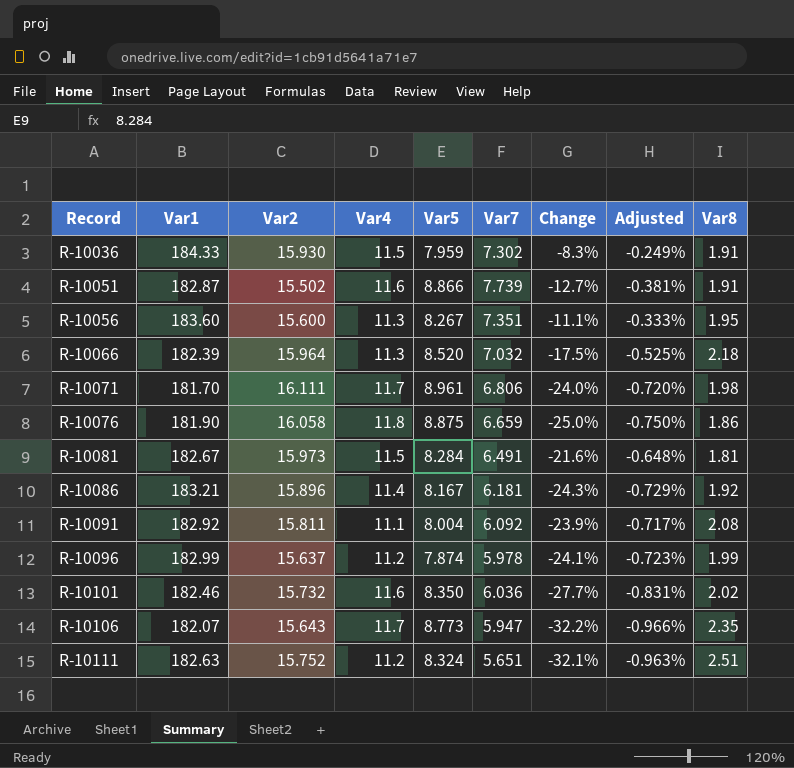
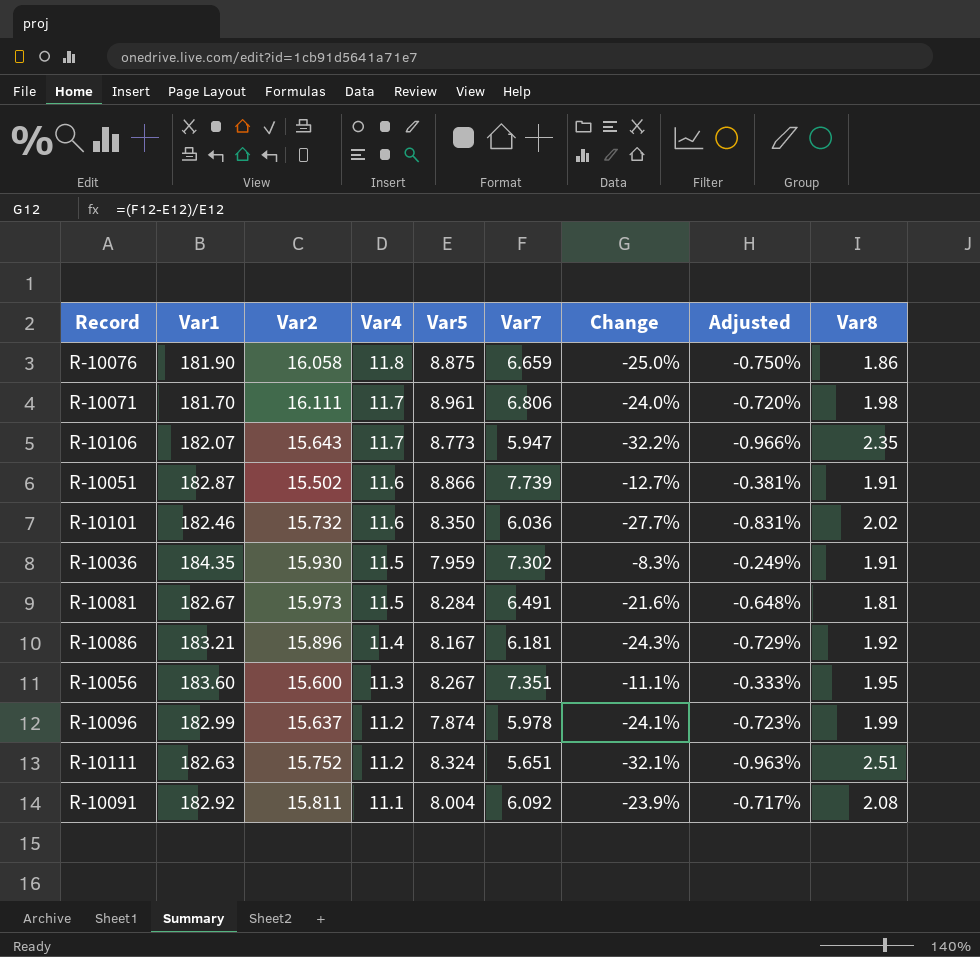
row order: Record ascending -> Var4 descending
row R-10066: 182.39 | 15.964 | 11.3 | 8.520 | 7.032 | -17.5% | -0.525% | 2.18 -> none
R-10036 | Var1: 184.33 -> 184.35

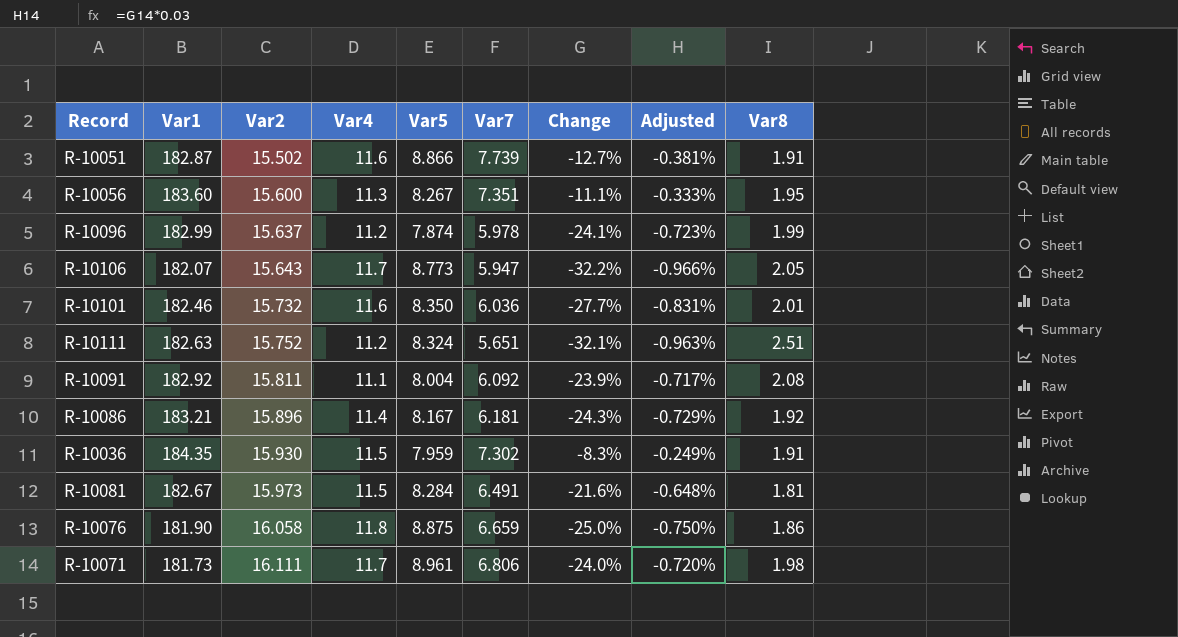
row order: Var4 descending -> Var2 ascending
R-10106 | Var8: 2.35 -> 2.05
R-10101 | Var8: 2.02 -> 2.01
R-10071 | Var1: 181.70 -> 181.73

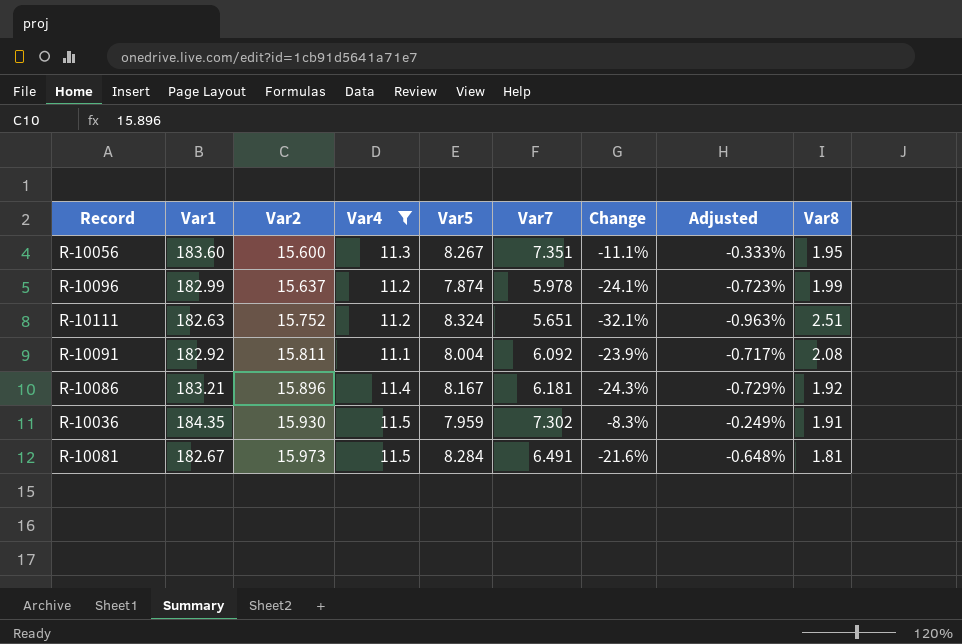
filter: none -> Var4 <= 11.5

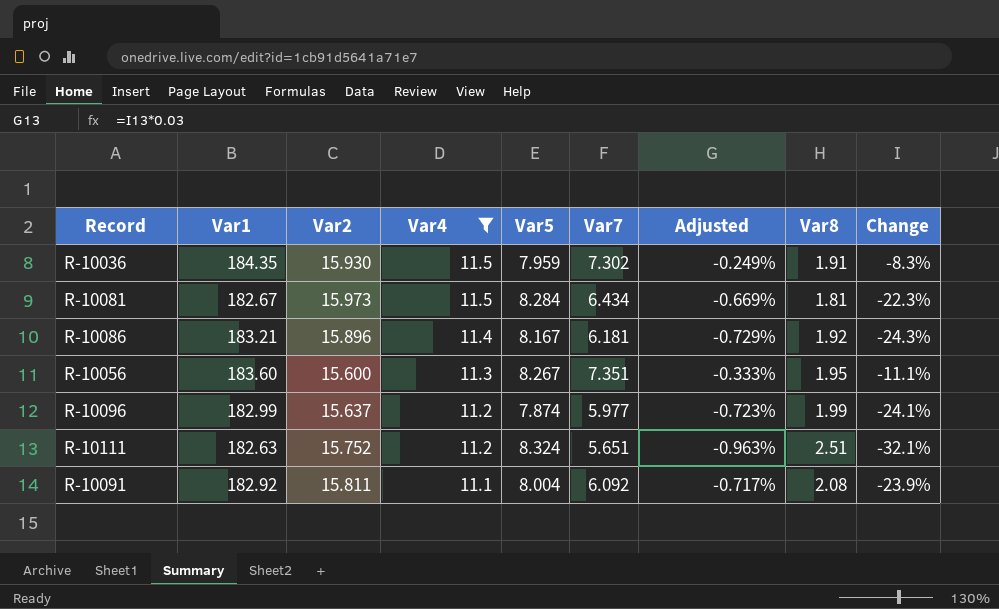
row order: Var2 ascending -> Var4 descending
column Change | position: 7 -> 9
R-10081 | Var7: 6.491 -> 6.434
R-10081 | Adjusted: -0.648% -> -0.669%
R-10081 | Change: -21.6% -> -22.3%
R-10096 | Var7: 5.978 -> 5.977

